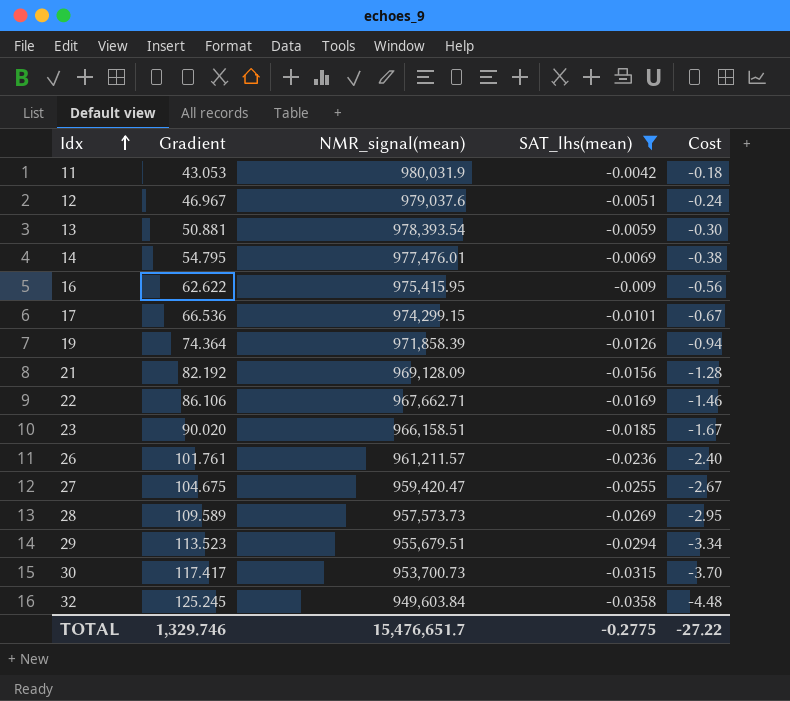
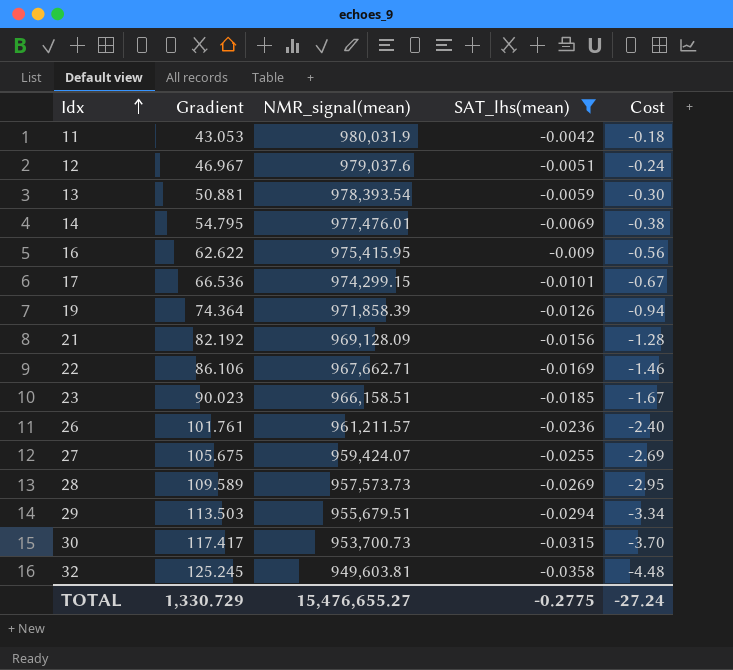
23 | Gradient: 90.020 -> 90.023
27 | Gradient: 104.675 -> 105.675
27 | NMR_signal(mean): 959,420.47 -> 959,424.07
27 | Cost: -2.67 -> -2.69
29 | Gradient: 113.523 -> 113.503
32 | NMR_signal(mean): 949,603.84 -> 949,603.81
TOTAL | Gradient: 1,329.746 -> 1,330.729
TOTAL | NMR_signal(mean): 15,476,651.7 -> 15,476,655.27
TOTAL | Cost: -27.22 -> -27.24

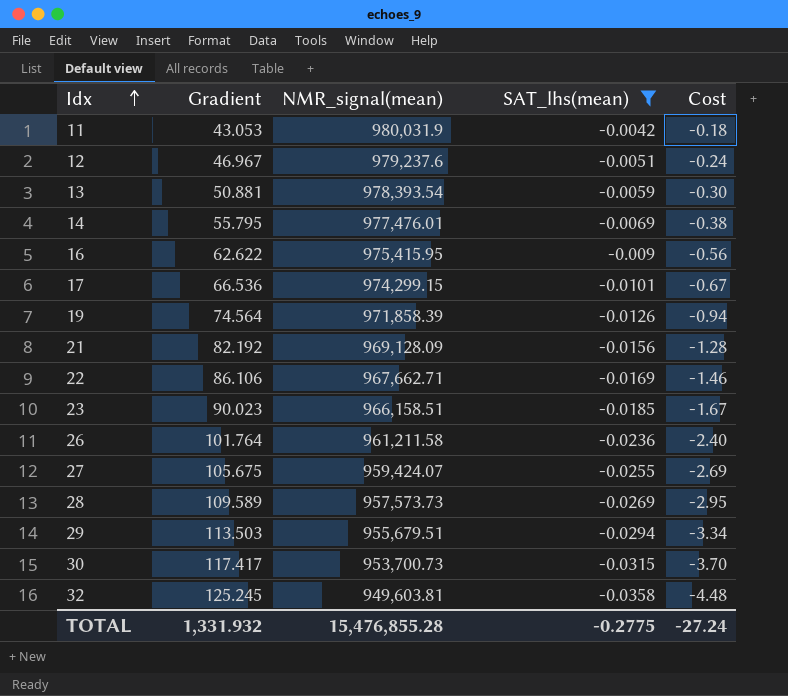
12 | NMR_signal(mean): 979,037.6 -> 979,237.6
14 | Gradient: 54.795 -> 55.795
19 | Gradient: 74.364 -> 74.564
26 | Gradient: 101.761 -> 101.764
26 | NMR_signal(mean): 961,211.57 -> 961,211.58
TOTAL | Gradient: 1,330.729 -> 1,331.932
TOTAL | NMR_signal(mean): 15,476,655.27 -> 15,476,855.28

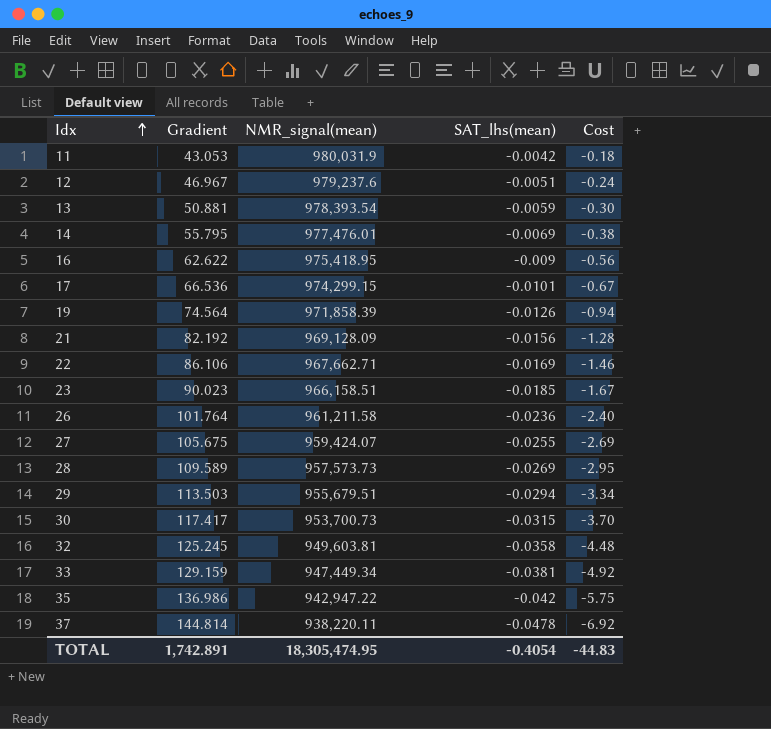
filter: SAT_lhs(mean) >= -0.0358 -> none
16 | NMR_signal(mean): 975,415.95 -> 975,418.95
TOTAL | Gradient: 1,331.932 -> 1,742.891
TOTAL | NMR_signal(mean): 15,476,855.28 -> 18,305,474.95
TOTAL | SAT_lhs(mean): -0.2775 -> -0.4054
TOTAL | Cost: -27.24 -> -44.83

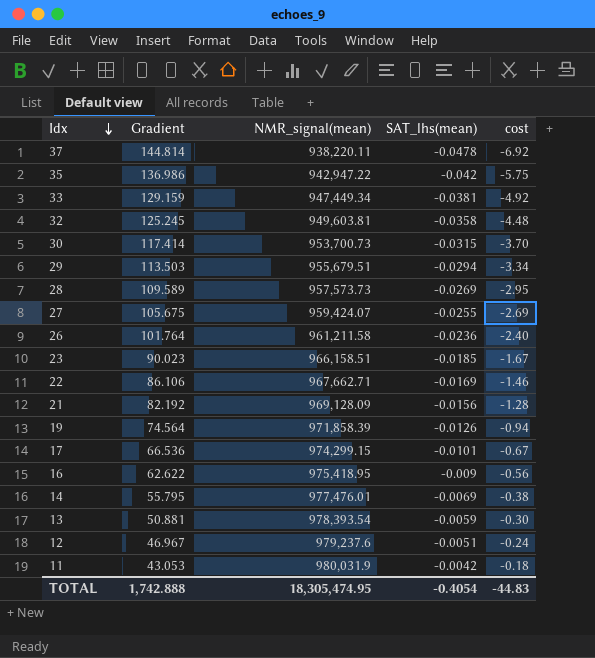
row order: Idx ascending -> Idx descending
column name: Cost -> cost
30 | Gradient: 117.417 -> 117.414
TOTAL | Gradient: 1,742.891 -> 1,742.888

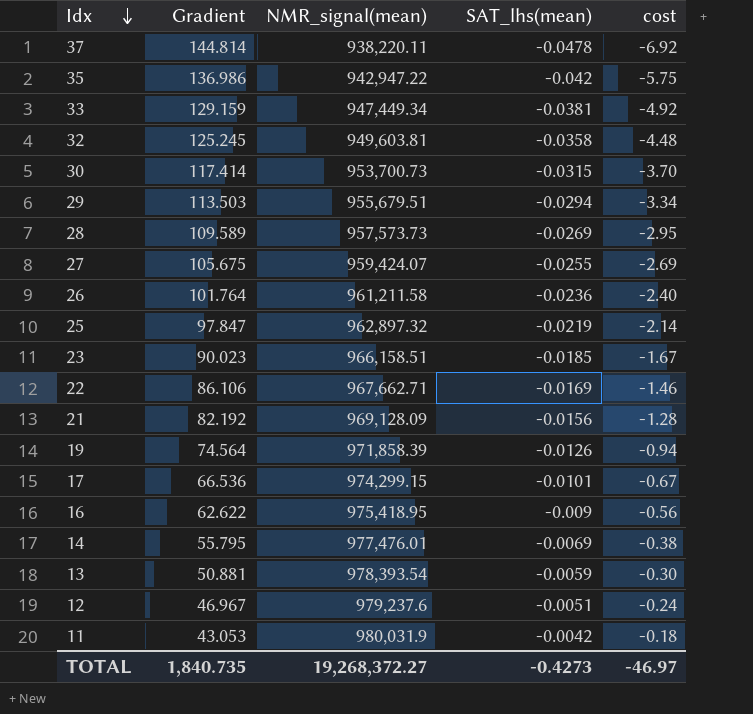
row 25: none -> 97.847 | 962,897.32 | -0.0219 | -2.14
TOTAL | Gradient: 1,742.888 -> 1,840.735
TOTAL | NMR_signal(mean): 18,305,474.95 -> 19,268,372.27
TOTAL | SAT_lhs(mean): -0.4054 -> -0.4273
TOTAL | cost: -44.83 -> -46.97

